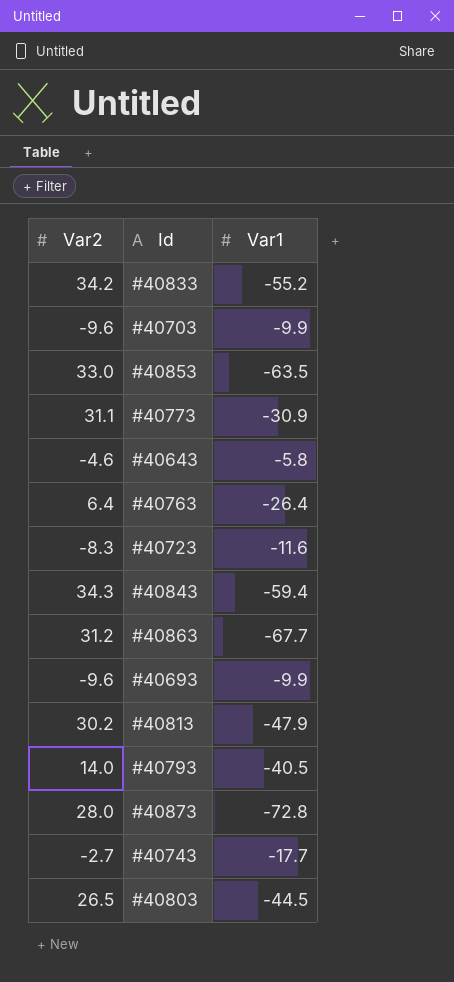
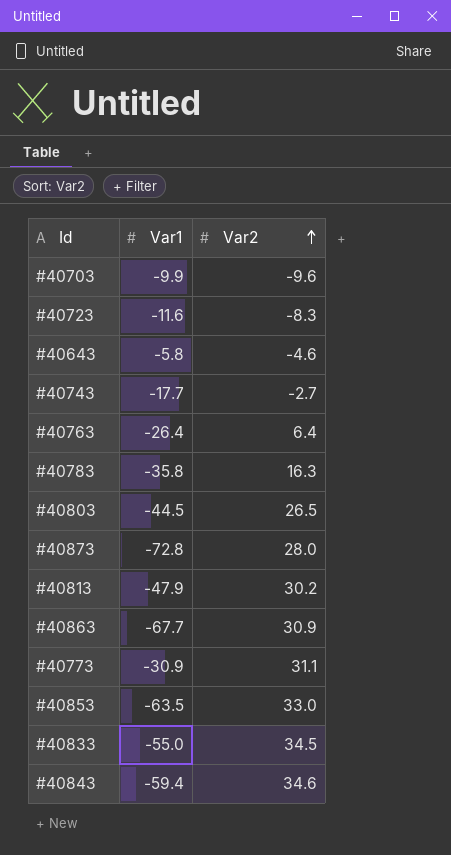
row order: none -> Var2 ascending
column Var2 | position: 1 -> 3
row #40693: -9.6 | -9.9 -> none
row #40793: 14.0 | -40.5 -> none
row #40783: none -> -35.8 | 16.3
#40863 | Var2: 31.2 -> 30.9
#40833 | Var1: -55.2 -> -55.0
#40833 | Var2: 34.2 -> 34.5
#40843 | Var2: 34.3 -> 34.6

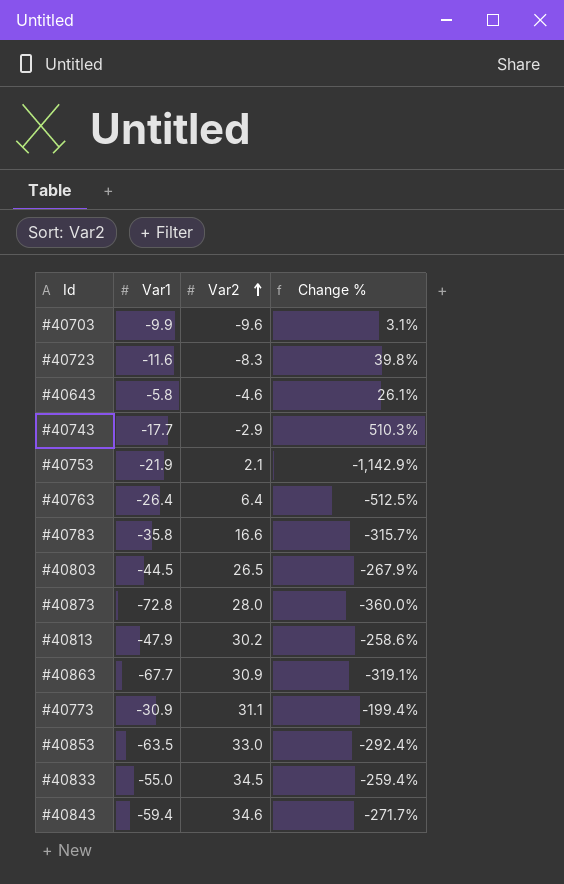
column Change % | formula: none -> ([Var1] - [Var2]) / [Var2]
#40743 | Var2: -2.7 -> -2.9
row #40753: none -> -21.9 | 2.1 | -1,142.9%
#40783 | Var2: 16.3 -> 16.6

